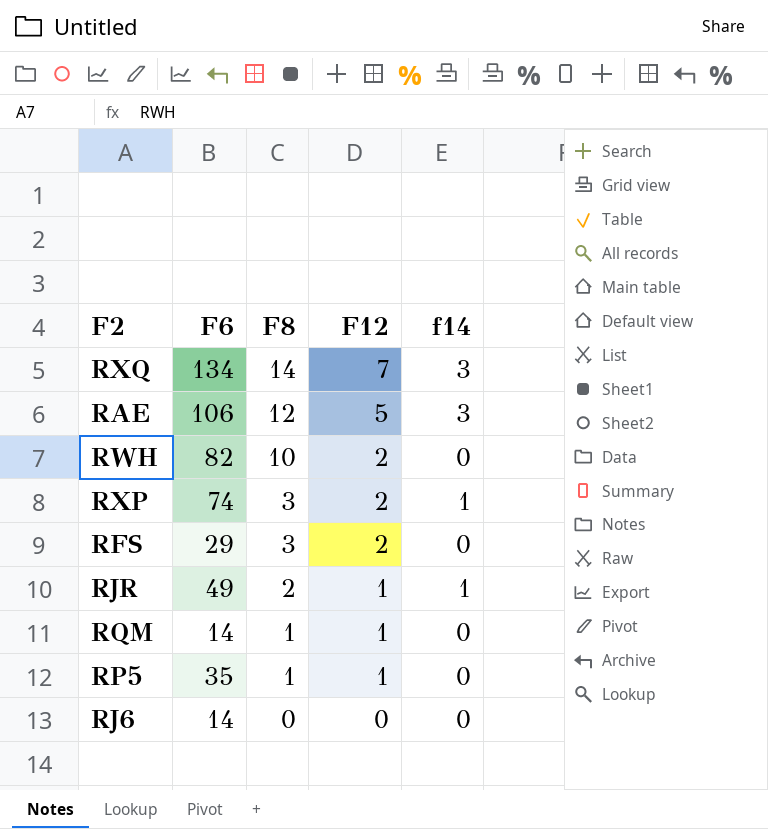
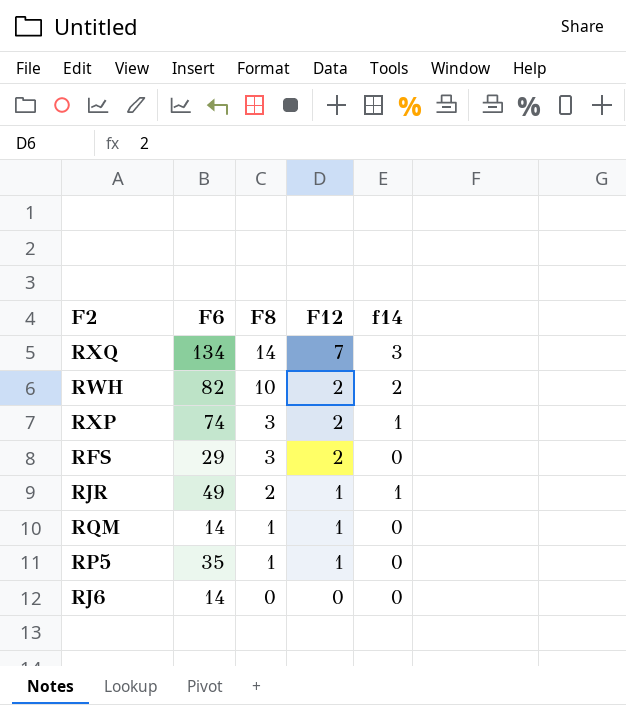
row RAE: 106 | 12 | 5 | 3 -> none
RWH | f14: 0 -> 2

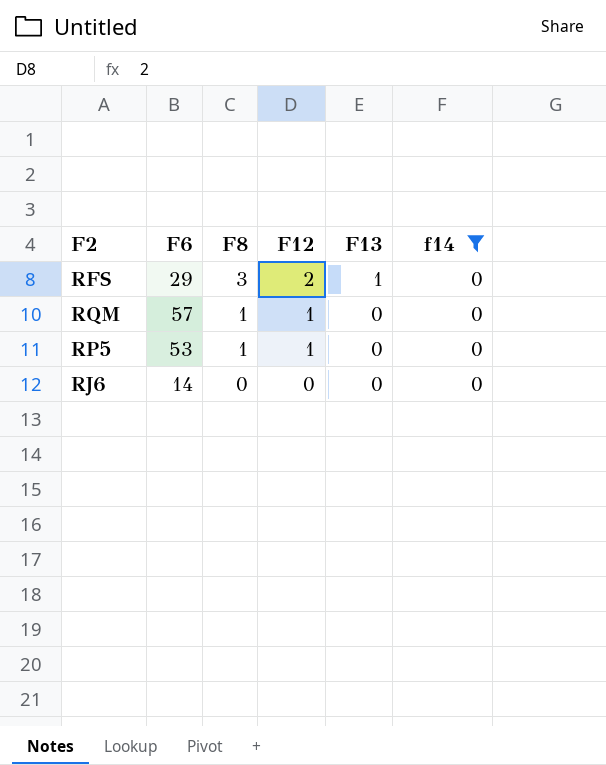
filter: none -> f14 = 0
column F13 | position: none -> 5
RQM | F6: 14 -> 57
RP5 | F6: 35 -> 53

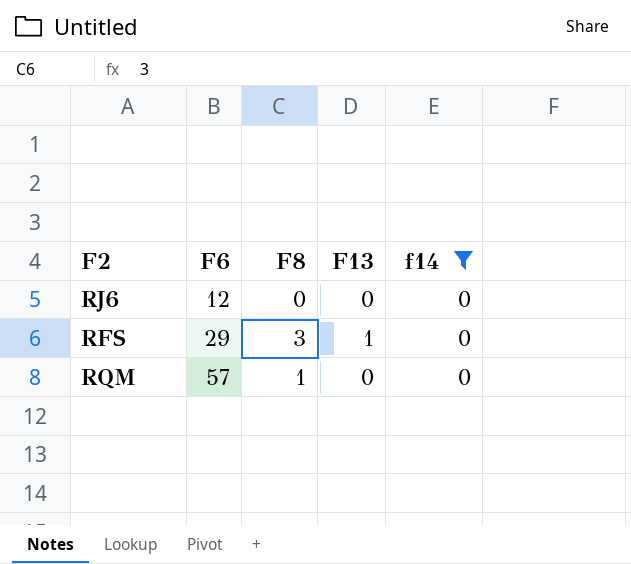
row order: F8 descending -> F6 ascending
column F12 | position: 4 -> none
row RP5: 53 | 1 | 1 | 0 | 0 -> none
RJ6 | F6: 14 -> 12

